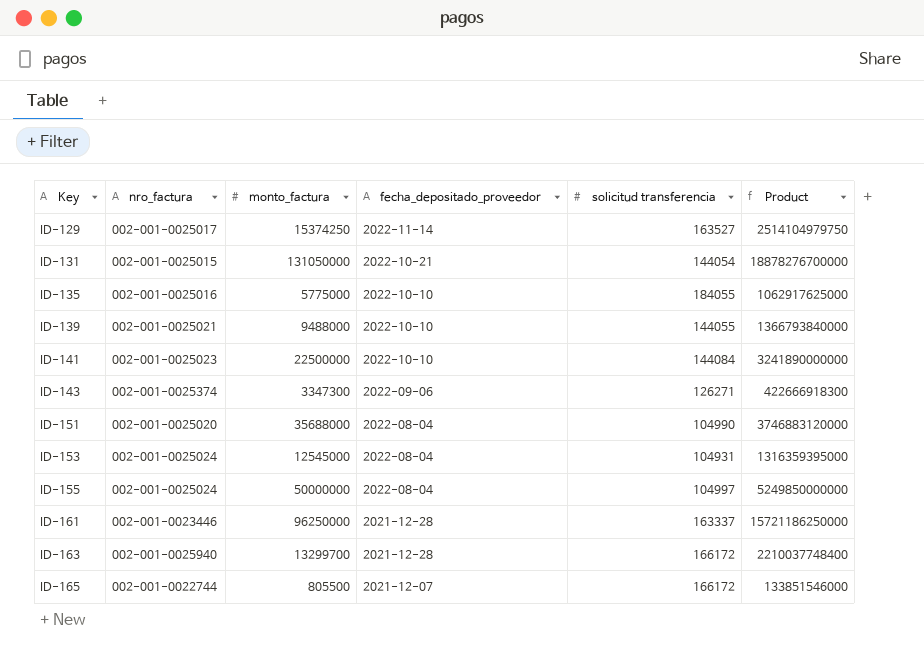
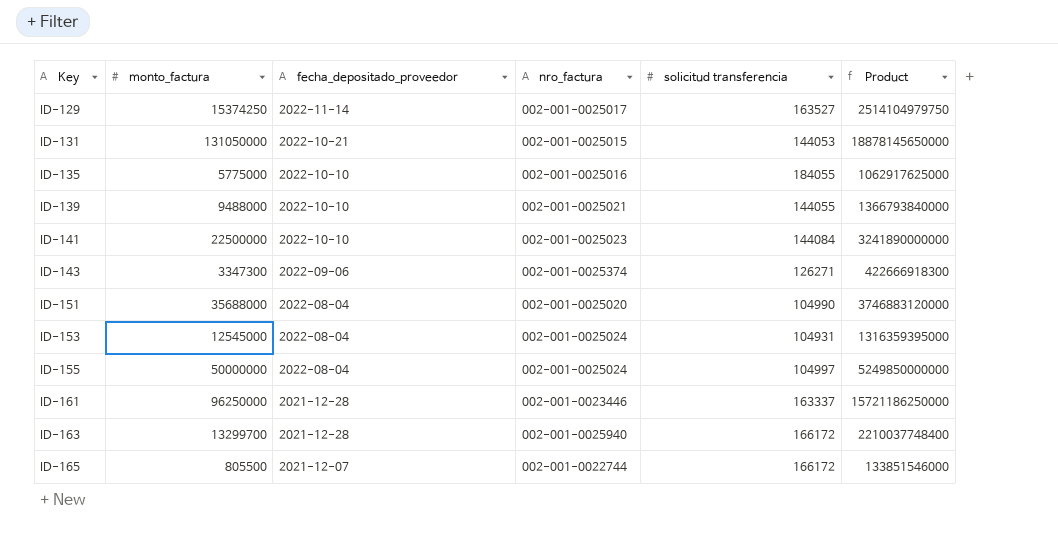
column nro_factura | position: 2 -> 4
ID-131 | solicitud transferencia: 144054 -> 144053
ID-131 | Product: 18878276700000 -> 18878145650000

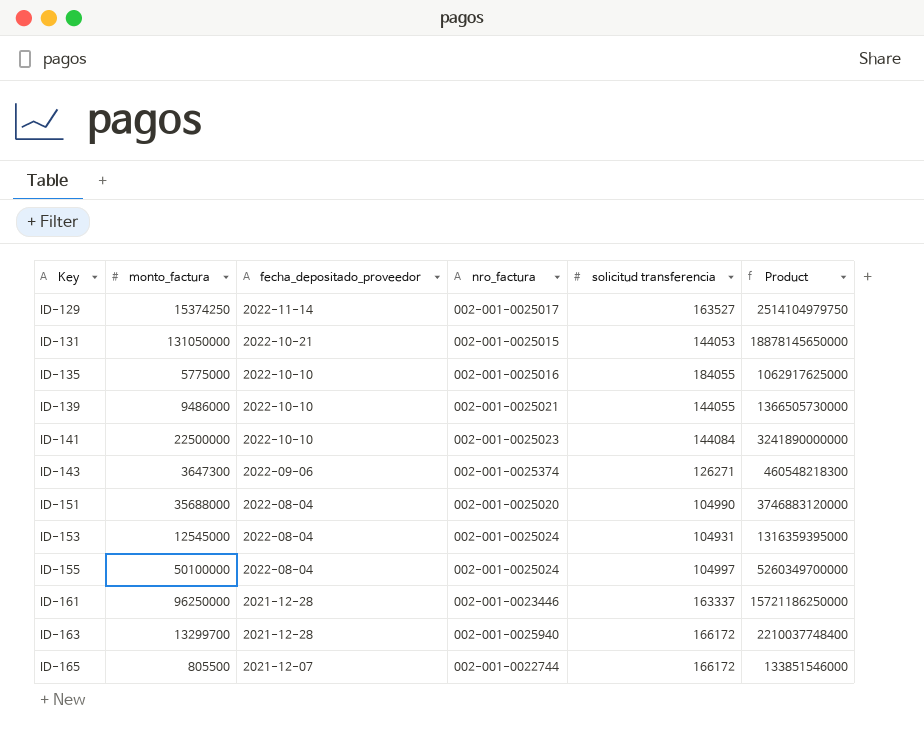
ID-139 | monto_factura: 9488000 -> 9486000
ID-139 | Product: 1366793840000 -> 1366505730000
ID-143 | monto_factura: 3347300 -> 3647300
ID-143 | Product: 422666918300 -> 460548218300
ID-155 | monto_factura: 50000000 -> 50100000
ID-155 | Product: 5249850000000 -> 5260349700000

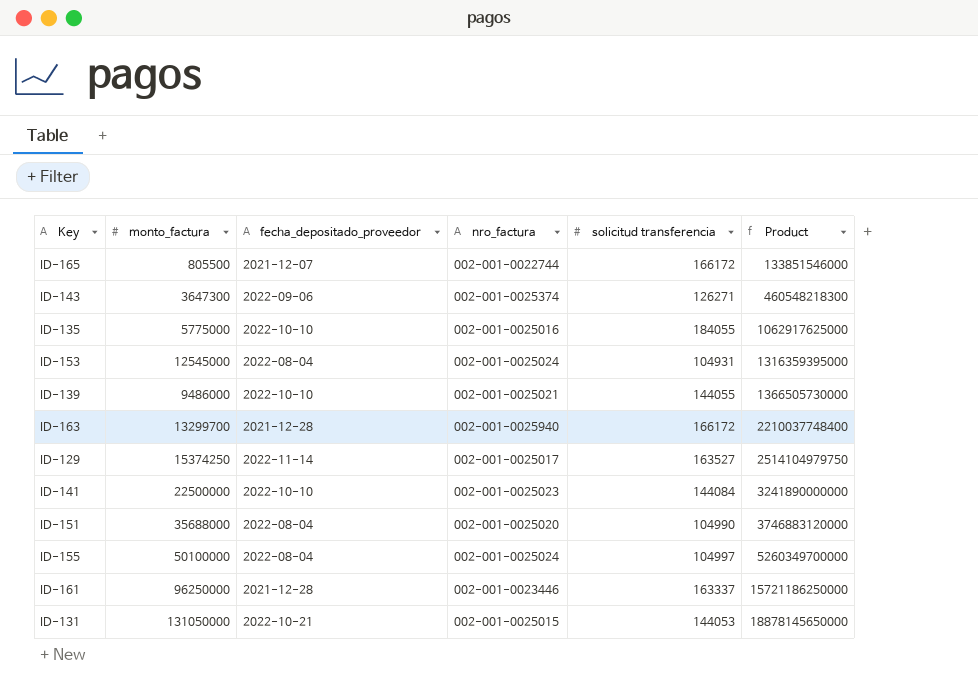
row order: Key ascending -> Product ascending

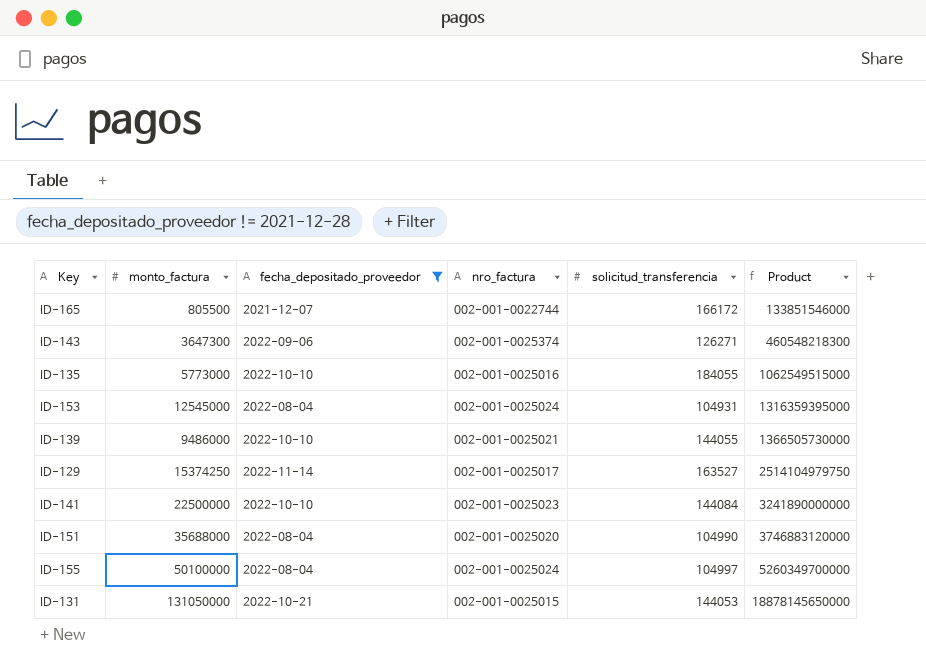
filter: none -> fecha_depositado_proveedor != 2021-12-28
column name: solicitud transferencia -> solicitud_transferencia
ID-135 | monto_factura: 5775000 -> 5773000
ID-135 | Product: 1062917625000 -> 1062549515000

